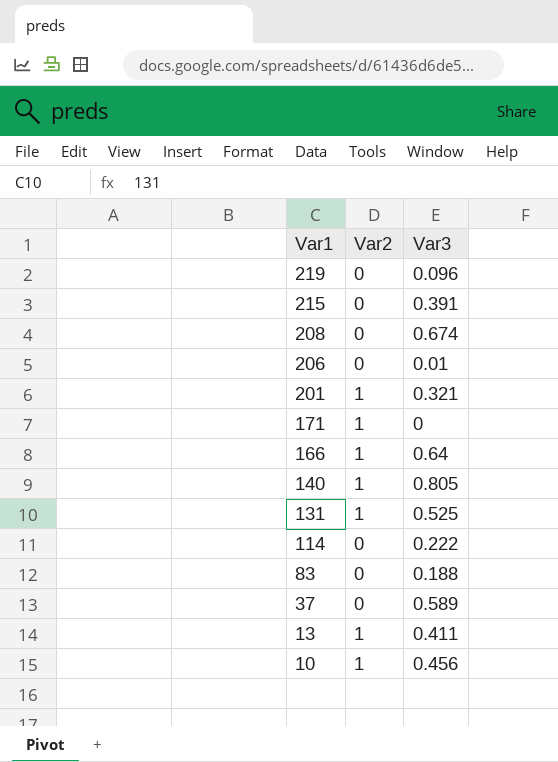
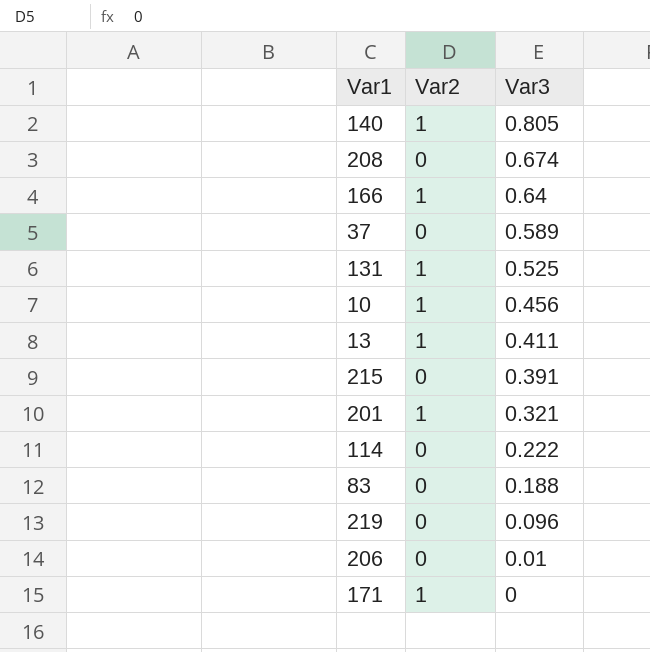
row order: Var1 descending -> Var3 descending

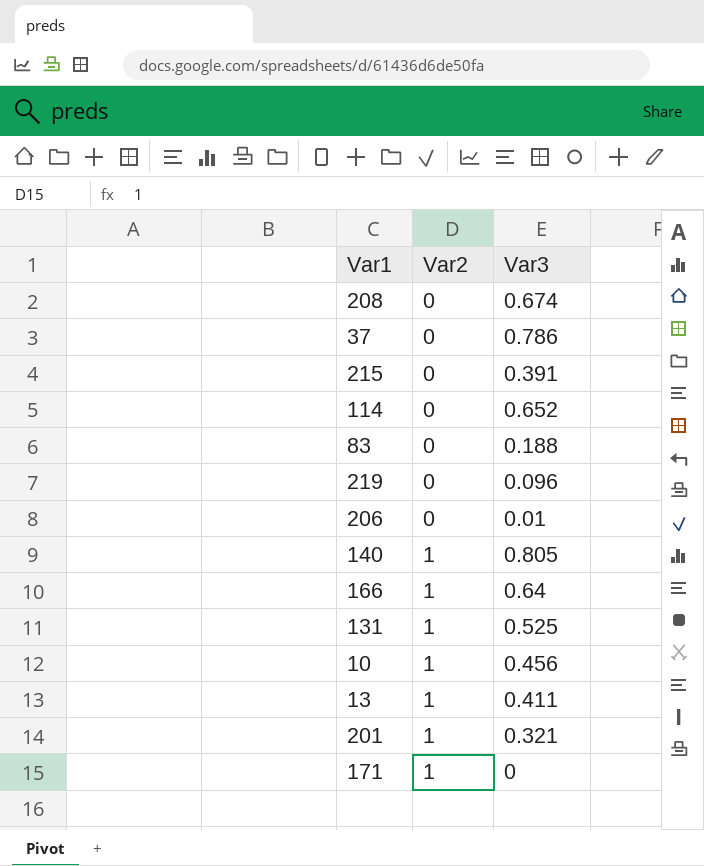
row order: Var3 descending -> Var2 ascending
37 | Var3: 0.589 -> 0.786
114 | Var3: 0.222 -> 0.652

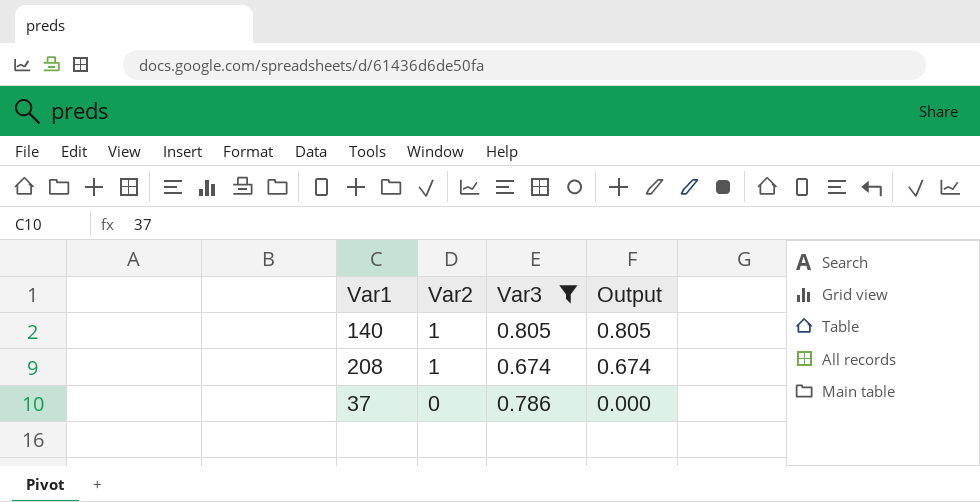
filter: none -> Var3 >= 0.674
row order: Var2 ascending -> Var2 descending
column Output | formula: none -> [Var2] * [Var3]
208 | Var2: 0 -> 1

